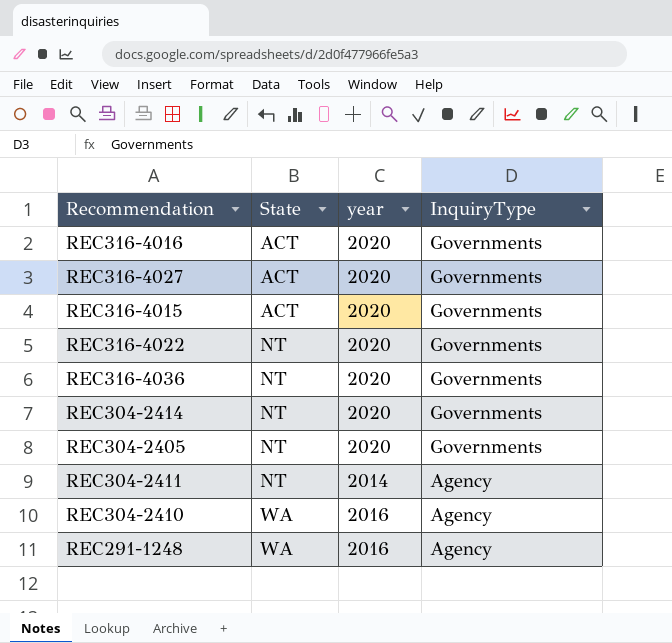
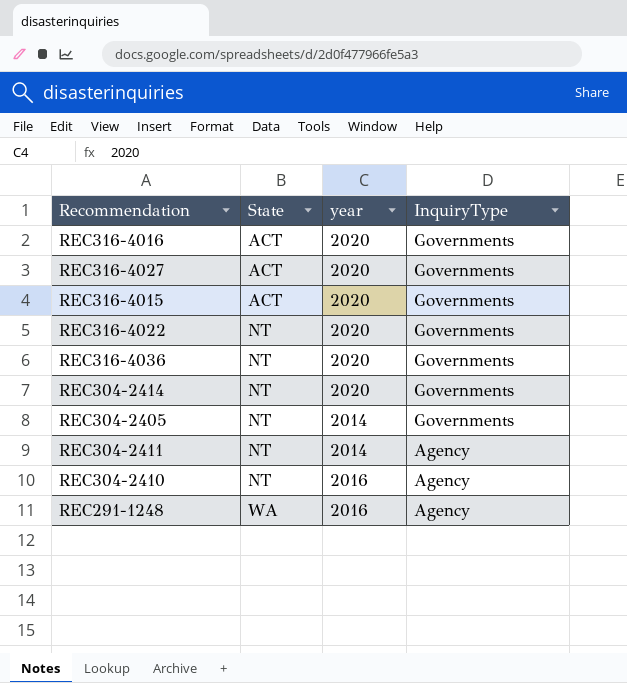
REC304-2405 | year: 2020 -> 2014
REC304-2410 | State: WA -> NT

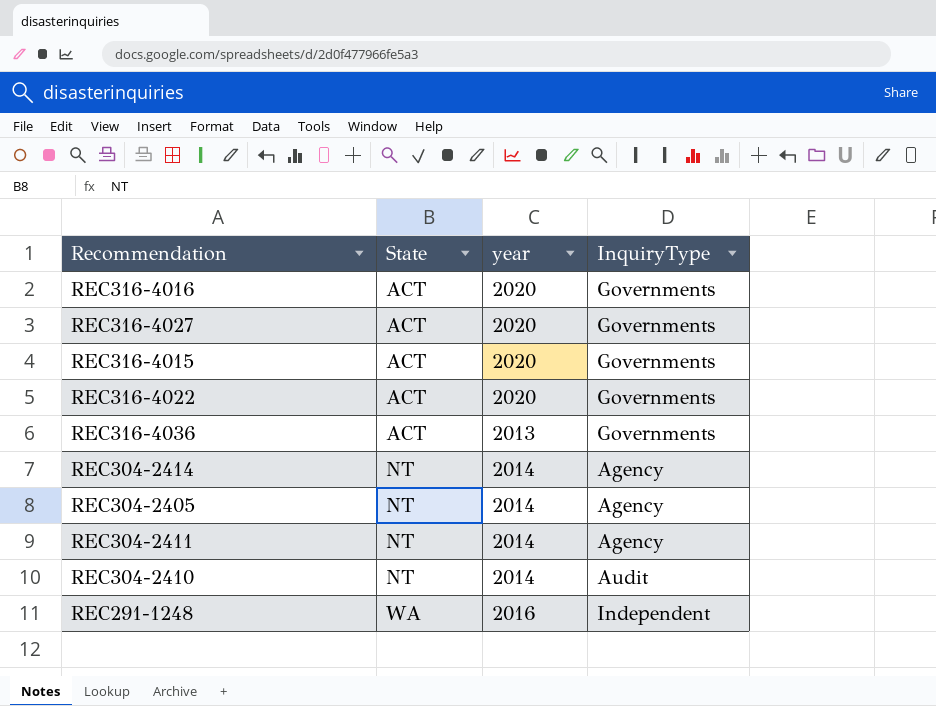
REC316-4022 | State: NT -> ACT
REC316-4036 | State: NT -> ACT
REC316-4036 | year: 2020 -> 2013
REC304-2414 | year: 2020 -> 2014
REC304-2414 | InquiryType: Governments -> Agency
REC304-2405 | InquiryType: Governments -> Agency
REC304-2410 | year: 2016 -> 2014
REC304-2410 | InquiryType: Agency -> Audit
REC291-1248 | InquiryType: Agency -> Independent

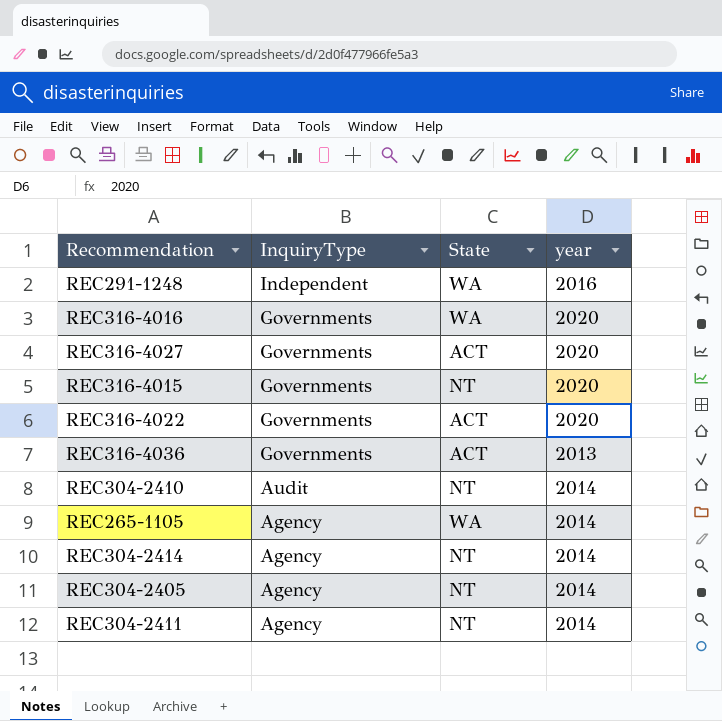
row order: State ascending -> InquiryType descending
column InquiryType | position: 4 -> 2
REC316-4016 | State: ACT -> WA
REC316-4015 | State: ACT -> NT
row REC265-1105: none -> Agency | WA | 2014

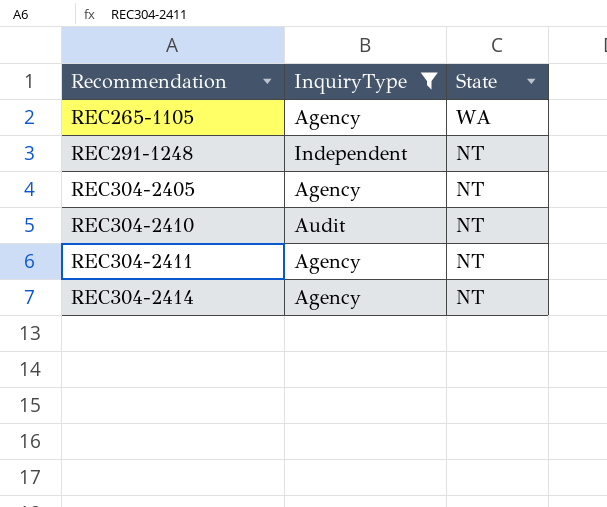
filter: none -> InquiryType != Governments
row order: InquiryType descending -> Recommendation ascending
column year | position: 4 -> none
REC291-1248 | State: WA -> NT

